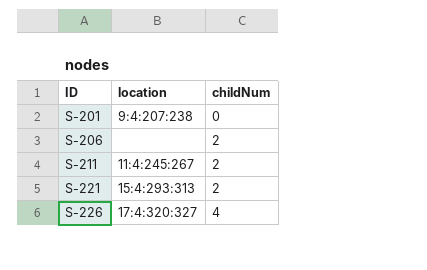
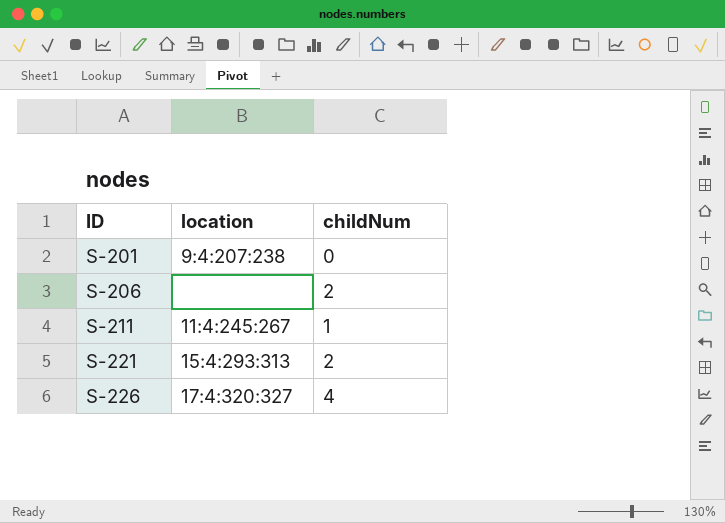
S-211 | childNum: 2 -> 1

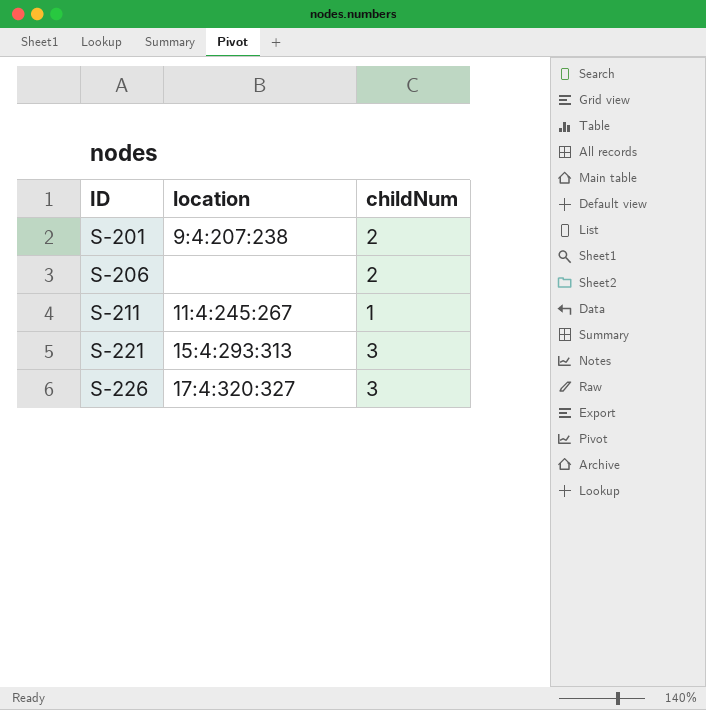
S-201 | childNum: 0 -> 2
S-221 | childNum: 2 -> 3
S-226 | childNum: 4 -> 3

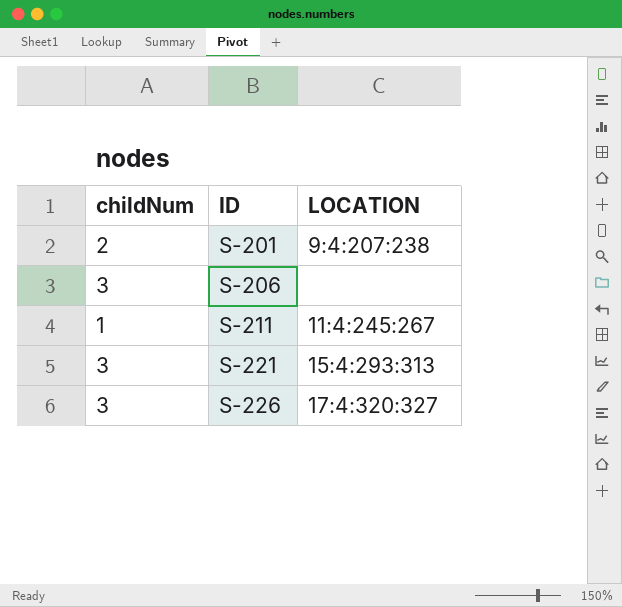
column childNum | position: 3 -> 1
column name: location -> LOCATION
S-206 | childNum: 2 -> 3

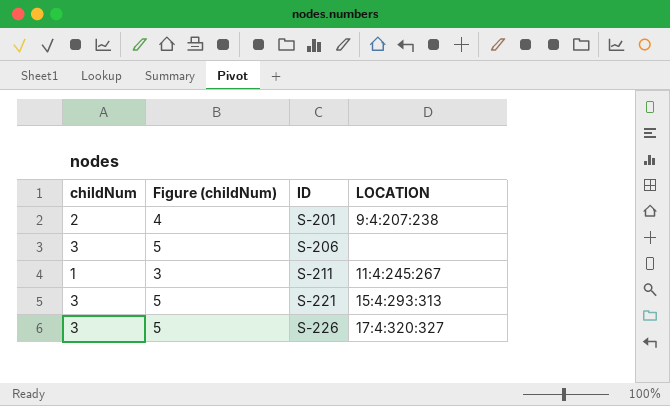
column Figure (childNum) | formula: none -> [childNum] + 2

